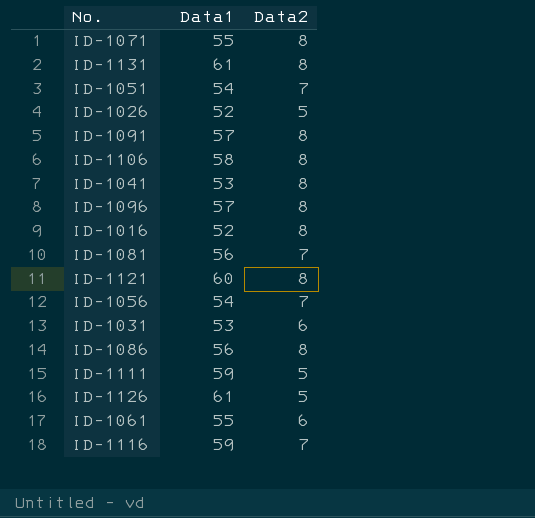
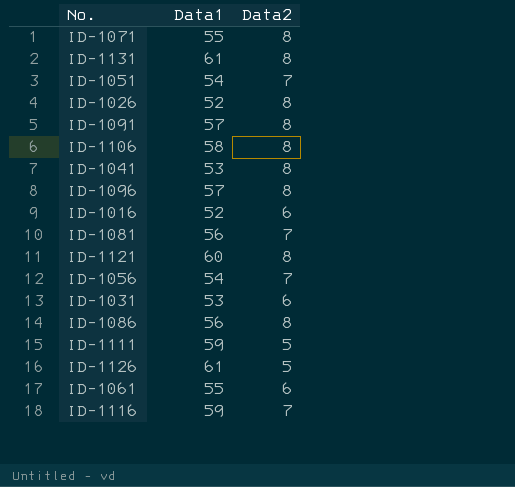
ID-1026 | Data2: 5 -> 8
ID-1016 | Data2: 8 -> 6

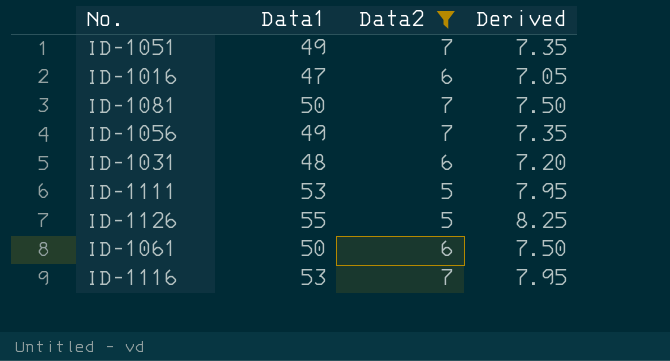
filter: none -> Data2 != 8
column Derived | formula: none -> [Data1] * 0.15
ID-1051 | Data1: 54 -> 49
ID-1016 | Data1: 52 -> 47
ID-1081 | Data1: 56 -> 50
ID-1056 | Data1: 54 -> 49
ID-1031 | Data1: 53 -> 48
ID-1111 | Data1: 59 -> 53
ID-1126 | Data1: 61 -> 55
ID-1061 | Data1: 55 -> 50
ID-1116 | Data1: 59 -> 53

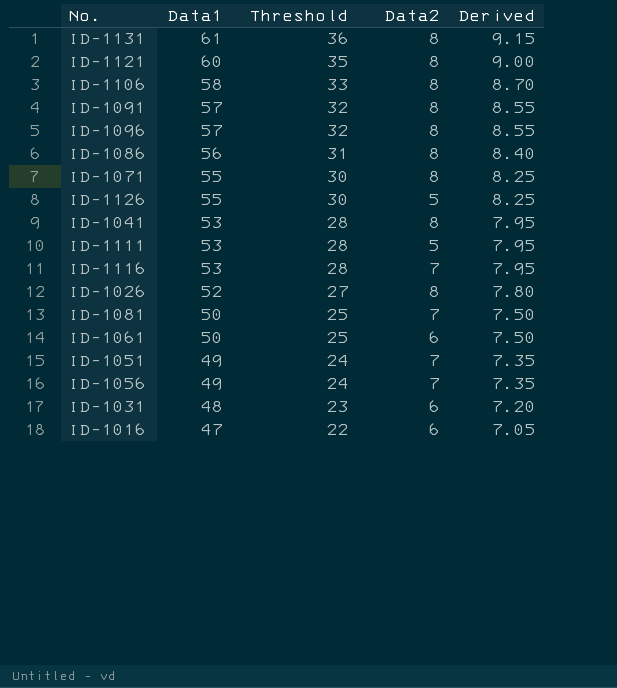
filter: Data2 != 8 -> none
row order: none -> Data1 descending
column Threshold | formula: none -> [Data1] - 25

